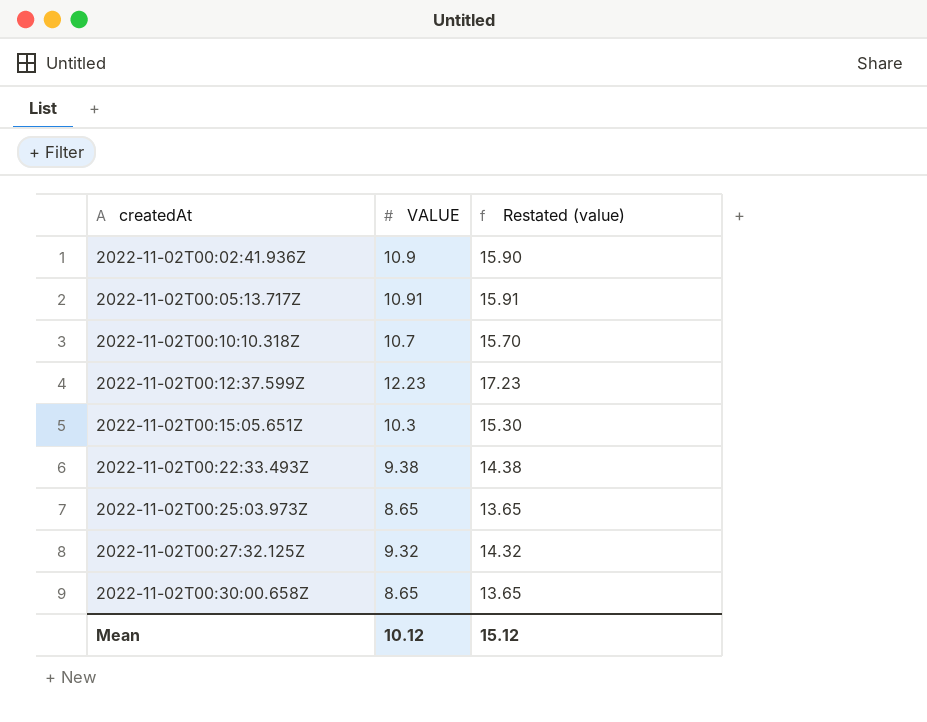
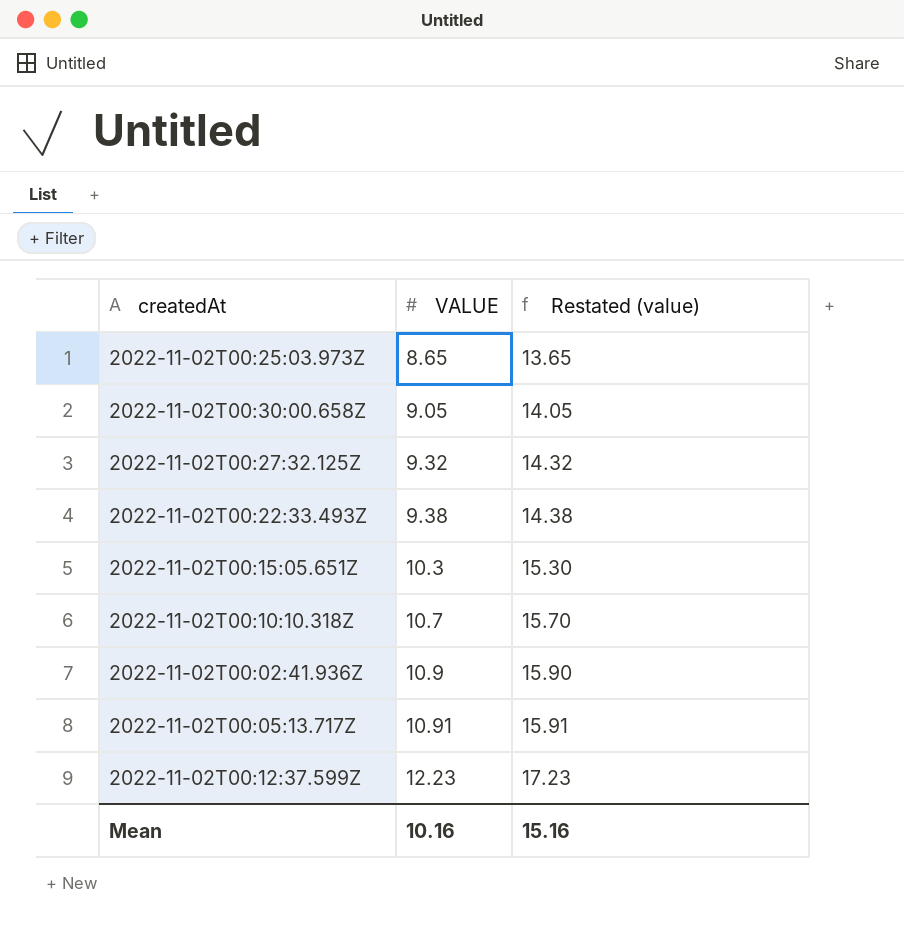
row order: createdAt ascending -> VALUE ascending
2022-11-02T00:30:00.658Z | VALUE: 8.65 -> 9.05
2022-11-02T00:30:00.658Z | Restated (value): 13.65 -> 14.05
Mean | VALUE: 10.12 -> 10.16
Mean | Restated (value): 15.12 -> 15.16

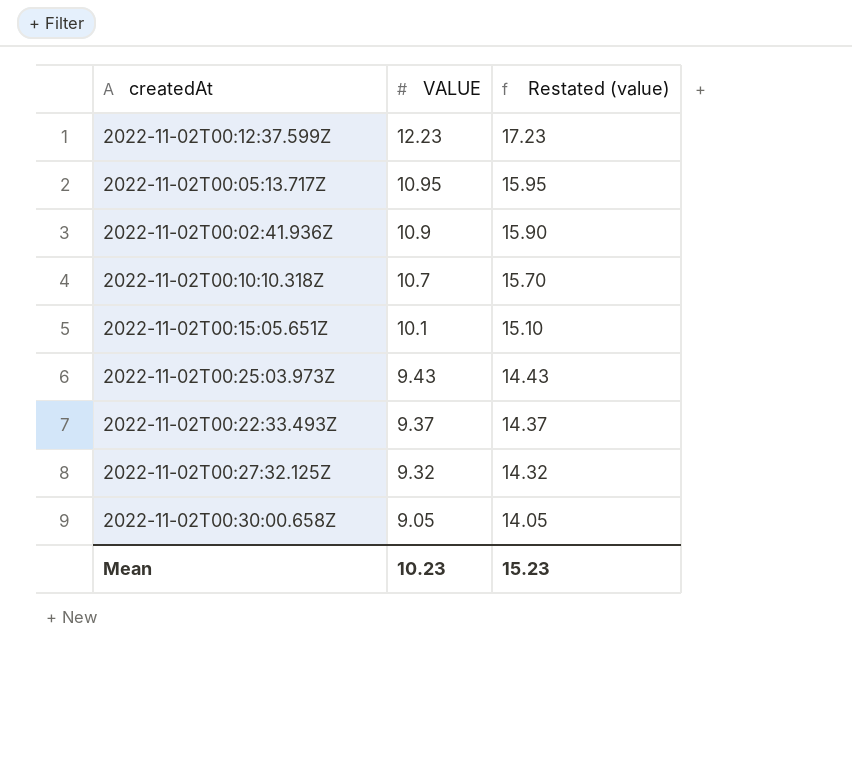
row order: VALUE ascending -> VALUE descending
2022-11-02T00:05:13.717Z | VALUE: 10.91 -> 10.95
2022-11-02T00:05:13.717Z | Restated (value): 15.91 -> 15.95
2022-11-02T00:15:05.651Z | VALUE: 10.3 -> 10.1
2022-11-02T00:15:05.651Z | Restated (value): 15.30 -> 15.10
2022-11-02T00:25:03.973Z | VALUE: 8.65 -> 9.43
2022-11-02T00:25:03.973Z | Restated (value): 13.65 -> 14.43
2022-11-02T00:22:33.493Z | VALUE: 9.38 -> 9.37
2022-11-02T00:22:33.493Z | Restated (value): 14.38 -> 14.37
Mean | VALUE: 10.16 -> 10.23
Mean | Restated (value): 15.16 -> 15.23

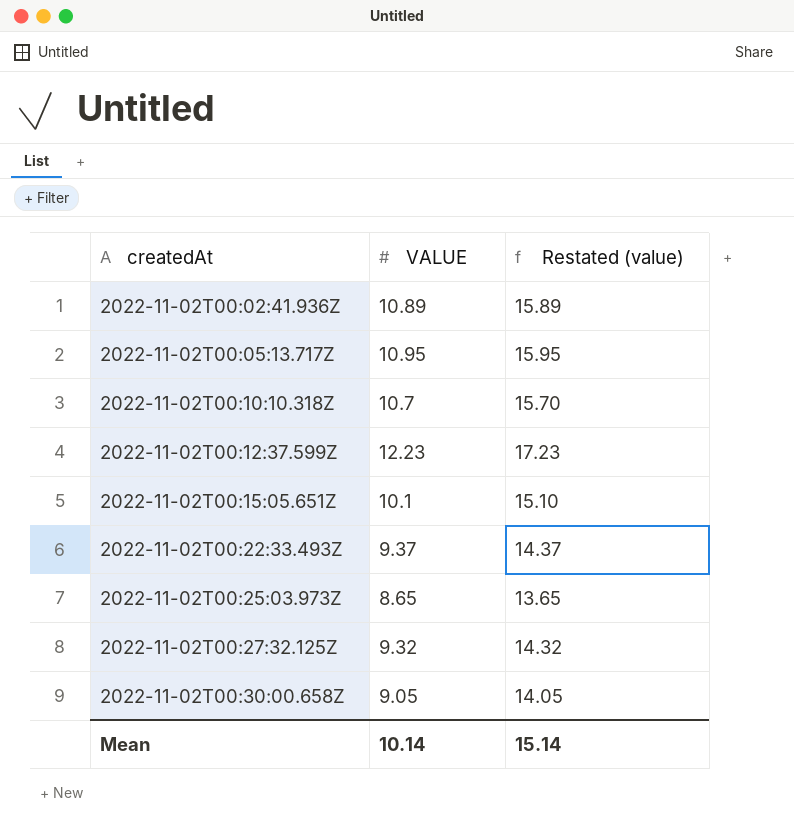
row order: VALUE descending -> createdAt ascending
2022-11-02T00:02:41.936Z | VALUE: 10.9 -> 10.89
2022-11-02T00:02:41.936Z | Restated (value): 15.90 -> 15.89
2022-11-02T00:25:03.973Z | VALUE: 9.43 -> 8.65
2022-11-02T00:25:03.973Z | Restated (value): 14.43 -> 13.65
Mean | VALUE: 10.23 -> 10.14
Mean | Restated (value): 15.23 -> 15.14

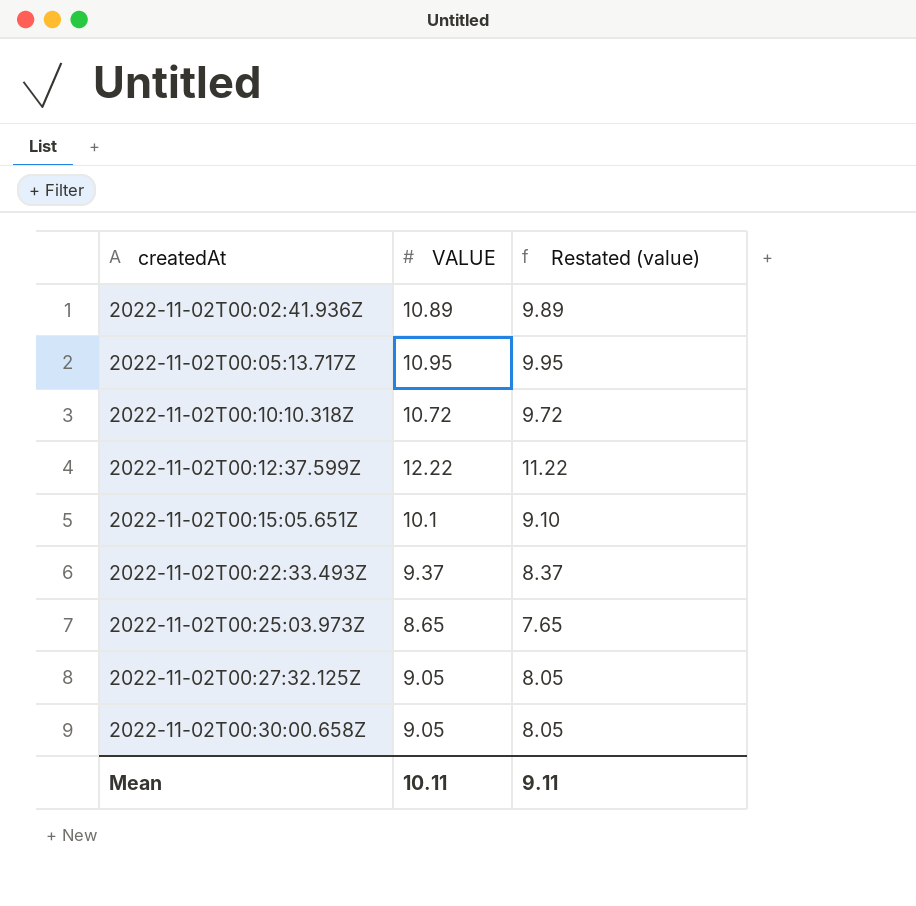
column Restated (value) | formula: [VALUE] + 5 -> [VALUE] - 1
2022-11-02T00:10:10.318Z | VALUE: 10.7 -> 10.72
2022-11-02T00:12:37.599Z | VALUE: 12.23 -> 12.22
2022-11-02T00:27:32.125Z | VALUE: 9.32 -> 9.05
Mean | VALUE: 10.14 -> 10.11
Mean | Restated (value): 15.14 -> 9.11

